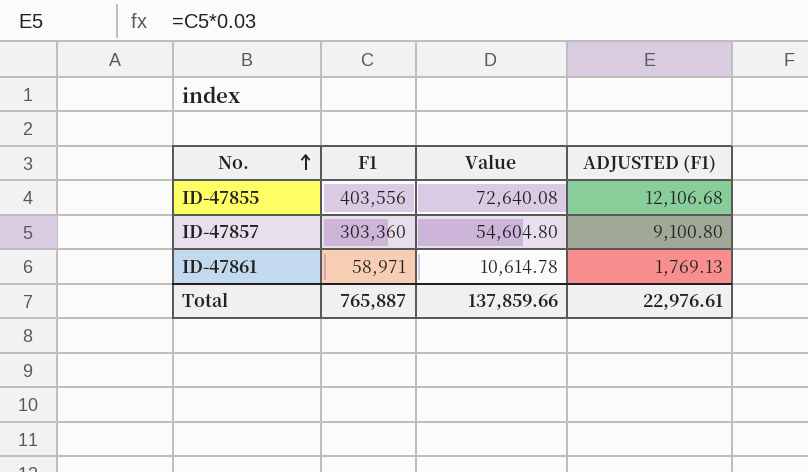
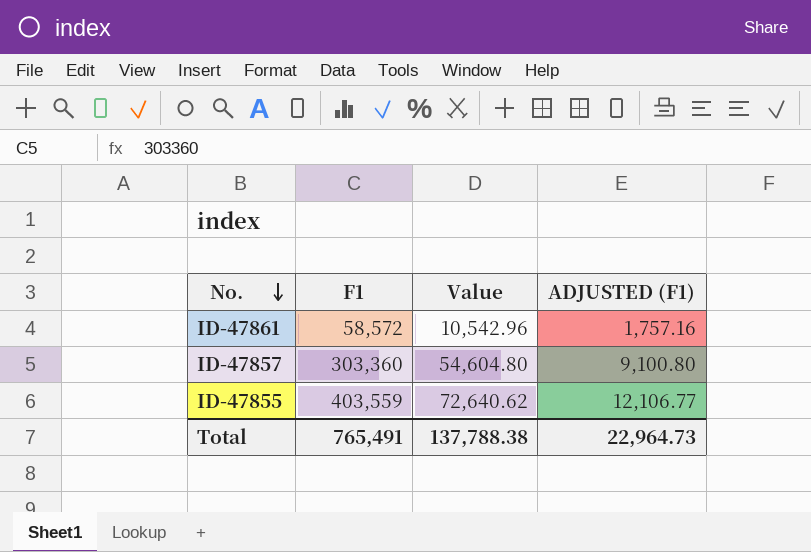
row order: No. ascending -> No. descending
ID-47861 | F1: 58,971 -> 58,572
ID-47861 | Value: 10,614.78 -> 10,542.96
ID-47861 | ADJUSTED (F1): 1,769.13 -> 1,757.16
ID-47855 | F1: 403,556 -> 403,559
ID-47855 | Value: 72,640.08 -> 72,640.62
ID-47855 | ADJUSTED (F1): 12,106.68 -> 12,106.77
Total | F1: 765,887 -> 765,491
Total | Value: 137,859.66 -> 137,788.38
Total | ADJUSTED (F1): 22,976.61 -> 22,964.73

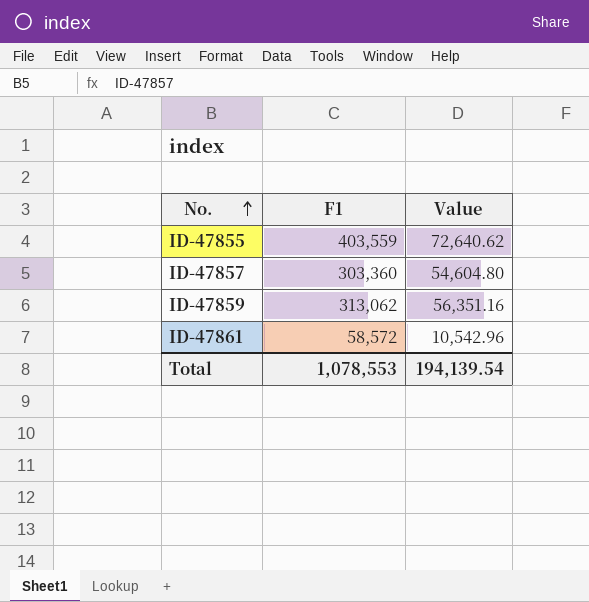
row order: No. descending -> No. ascending
column ADJUSTED (F1) | formula: [F1] * 0.03 -> none
row ID-47859: none -> 313,062 | 56,351.16
Total | F1: 765,491 -> 1,078,553
Total | Value: 137,788.38 -> 194,139.54

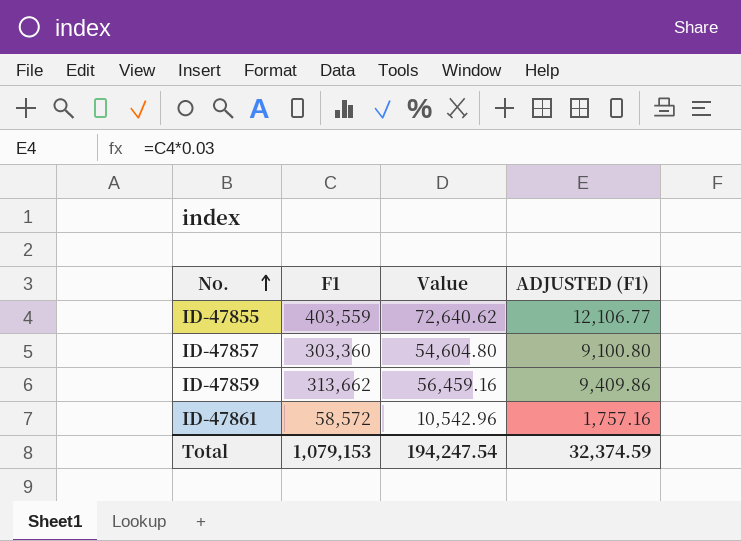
column ADJUSTED (F1) | formula: none -> [F1] * 0.03
ID-47859 | F1: 313,062 -> 313,662
ID-47859 | Value: 56,351.16 -> 56,459.16
Total | F1: 1,078,553 -> 1,079,153
Total | Value: 194,139.54 -> 194,247.54

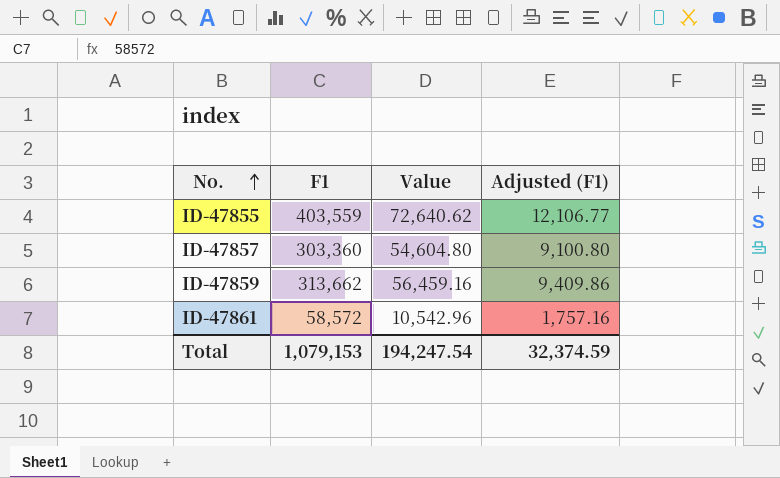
column name: ADJUSTED (F1) -> Adjusted (F1)

